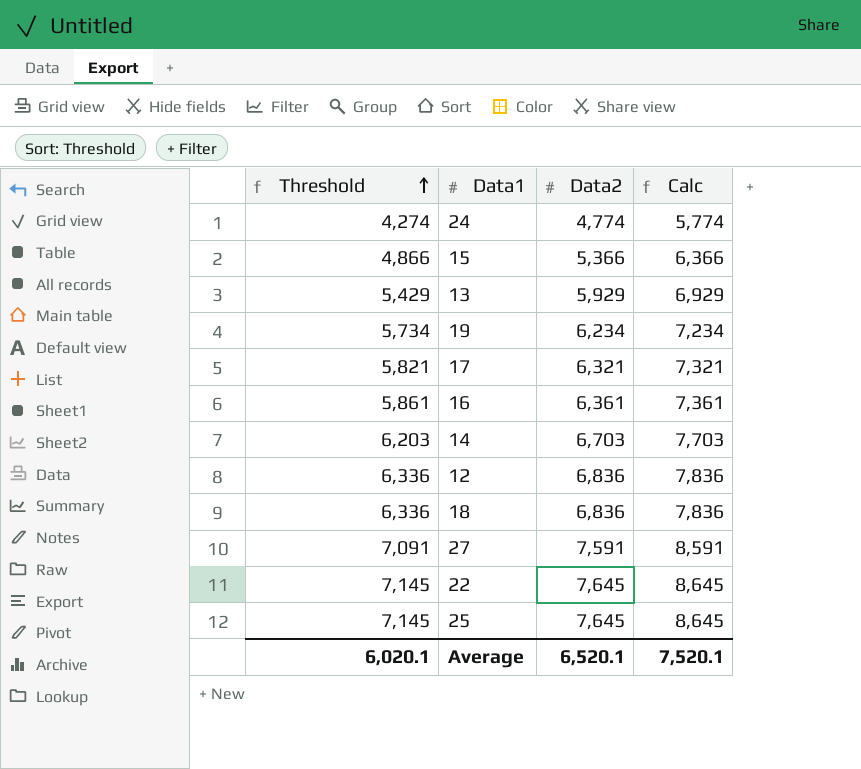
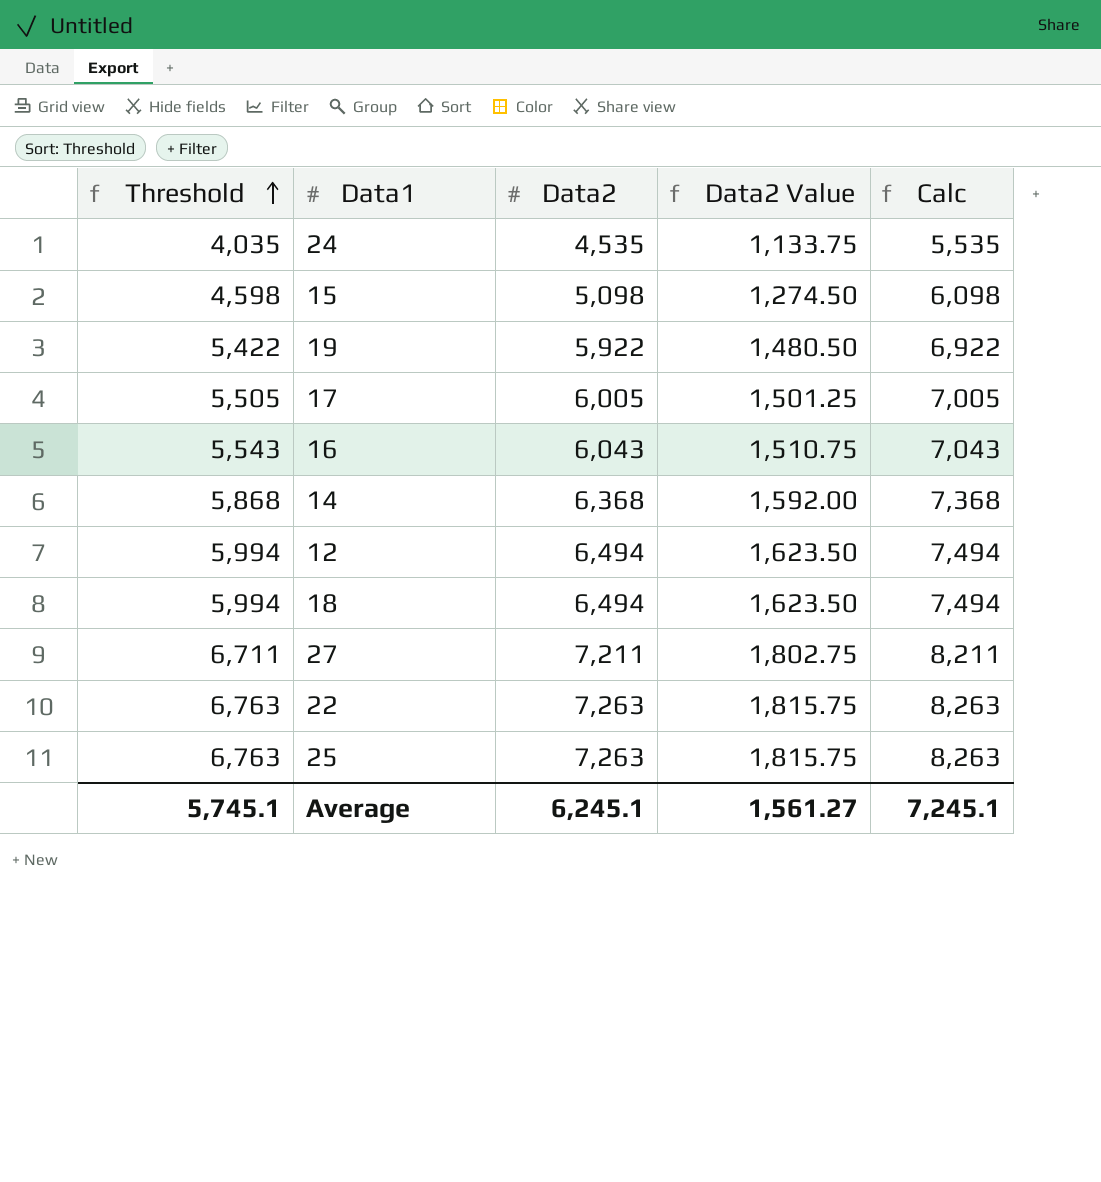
column Data2 Value | formula: none -> [Data2] * 0.25
row 13: 5,429 | 5,929 | 6,929 -> none
24 | Threshold: 4,274 -> 4,035
24 | Data2: 4,774 -> 4,535
24 | Calc: 5,774 -> 5,535
15 | Threshold: 4,866 -> 4,598
15 | Data2: 5,366 -> 5,098
15 | Calc: 6,366 -> 6,098
19 | Threshold: 5,734 -> 5,422
19 | Data2: 6,234 -> 5,922
19 | Calc: 7,234 -> 6,922
17 | Threshold: 5,821 -> 5,505
17 | Data2: 6,321 -> 6,005
17 | Calc: 7,321 -> 7,005
16 | Threshold: 5,861 -> 5,543
16 | Data2: 6,361 -> 6,043
16 | Calc: 7,361 -> 7,043
14 | Threshold: 6,203 -> 5,868
14 | Data2: 6,703 -> 6,368
14 | Calc: 7,703 -> 7,368
12 | Threshold: 6,336 -> 5,994
12 | Data2: 6,836 -> 6,494
12 | Calc: 7,836 -> 7,494
18 | Threshold: 6,336 -> 5,994
18 | Data2: 6,836 -> 6,494
18 | Calc: 7,836 -> 7,494
27 | Threshold: 7,091 -> 6,711
27 | Data2: 7,591 -> 7,211
27 | Calc: 8,591 -> 8,211
22 | Threshold: 7,145 -> 6,763
22 | Data2: 7,645 -> 7,263
22 | Calc: 8,645 -> 8,263
25 | Threshold: 7,145 -> 6,763
25 | Data2: 7,645 -> 7,263
25 | Calc: 8,645 -> 8,263
Average | Threshold: 6,020.1 -> 5,745.1
Average | Data2: 6,520.1 -> 6,245.1
Average | Calc: 7,520.1 -> 7,245.1

